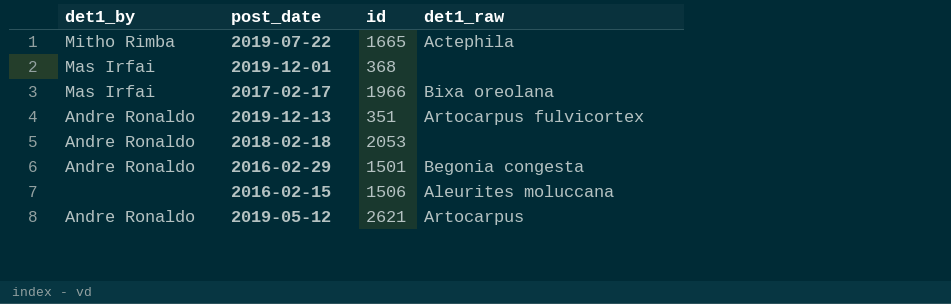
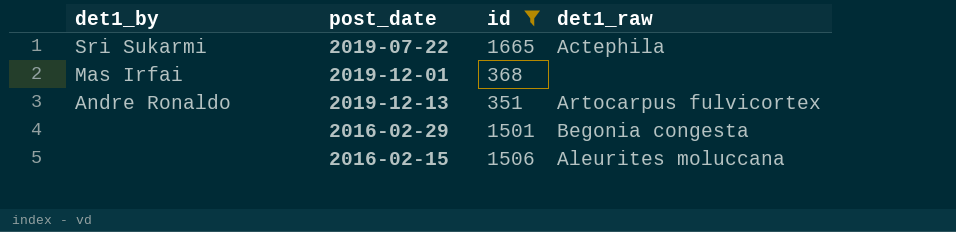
filter: none -> id <= 1665
2019-07-22 | det1_by: Mitho Rimba -> Sri Sukarmi
2016-02-29 | det1_by: Andre Ronaldo -> none

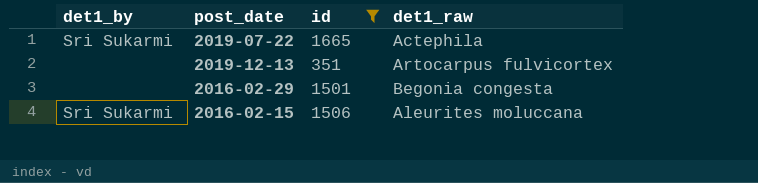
row 2019-12-01: Mas Irfai | 368 | none -> none
2019-12-13 | det1_by: Andre Ronaldo -> none
2016-02-15 | det1_by: none -> Sri Sukarmi

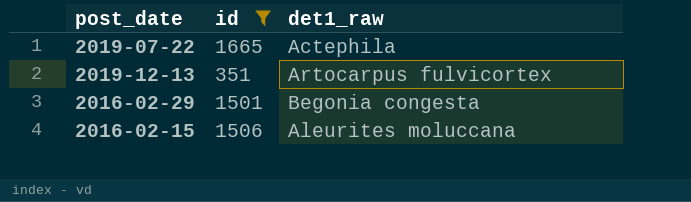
column det1_by | position: 1 -> none

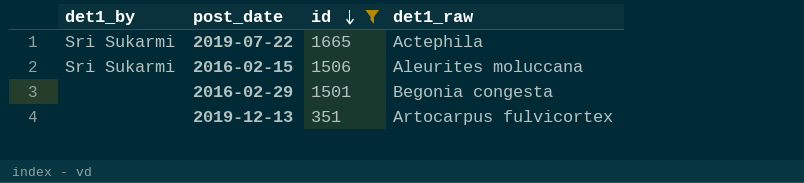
row order: none -> id descending
column det1_by | position: none -> 1

